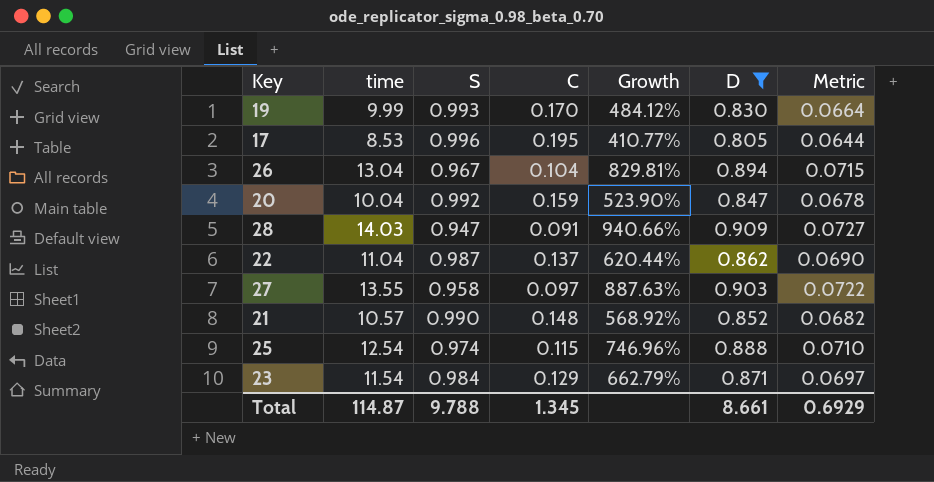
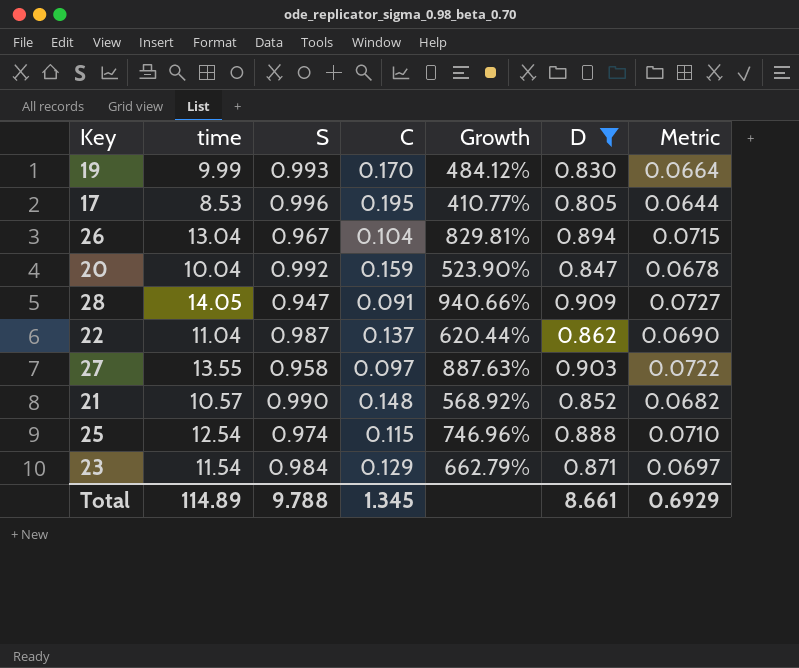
28 | time: 14.03 -> 14.05
Total | time: 114.87 -> 114.89

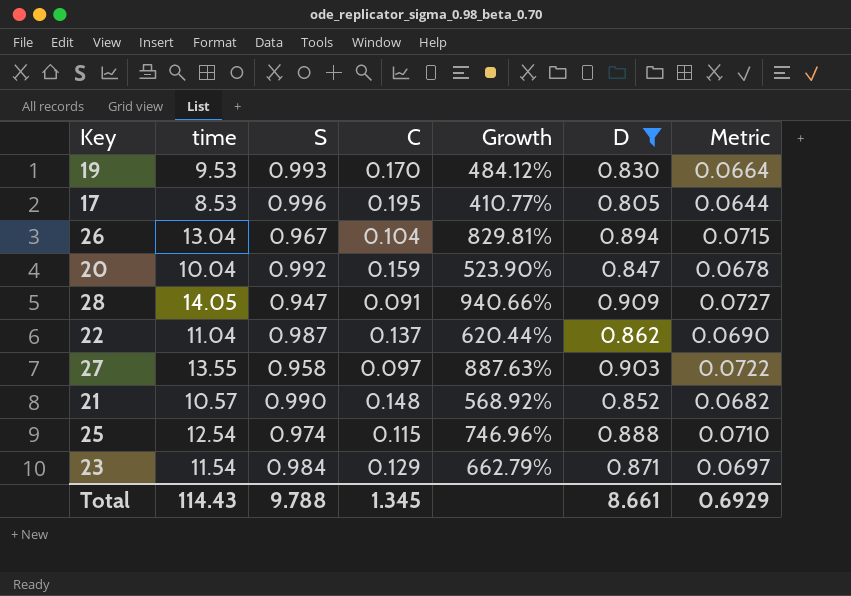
19 | time: 9.99 -> 9.53
Total | time: 114.89 -> 114.43

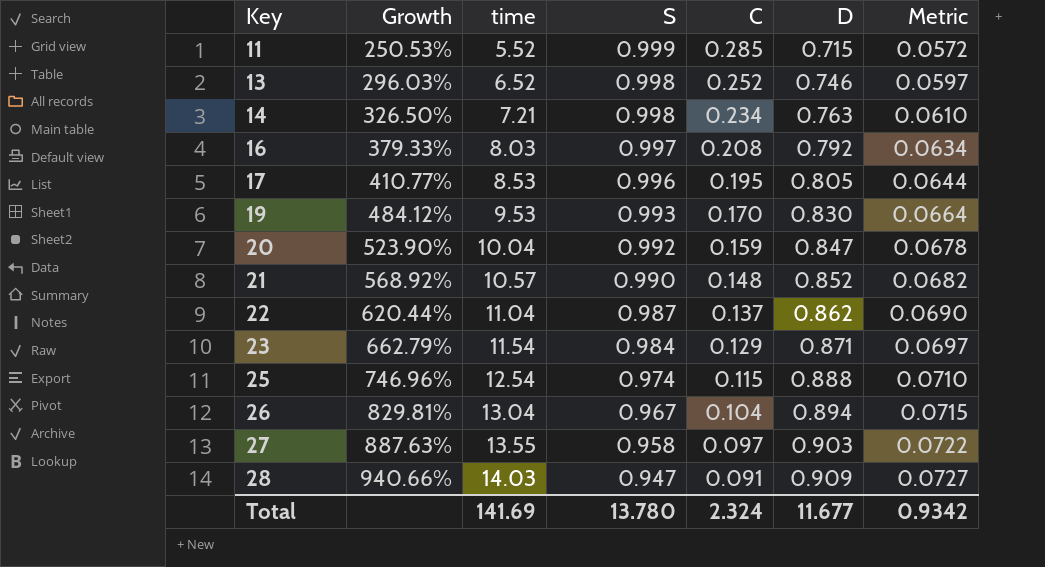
filter: D >= 0.805 -> none
row order: none -> Key ascending
column Growth | position: 5 -> 2
28 | time: 14.05 -> 14.03
Total | time: 114.43 -> 141.69
Total | S: 9.788 -> 13.780
Total | C: 1.345 -> 2.324
Total | D: 8.661 -> 11.677
Total | Metric: 0.6929 -> 0.9342

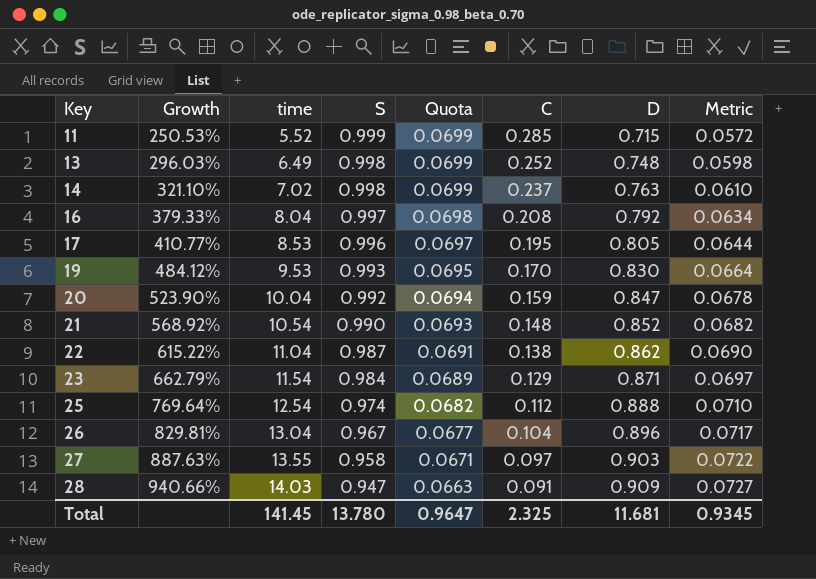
column Quota | formula: none -> [S] * 0.07
13 | time: 6.52 -> 6.49
13 | D: 0.746 -> 0.748
13 | Metric: 0.0597 -> 0.0598
14 | Growth: 326.50% -> 321.10%
14 | time: 7.21 -> 7.02
14 | C: 0.234 -> 0.237
16 | time: 8.03 -> 8.04
21 | time: 10.57 -> 10.54
22 | Growth: 620.44% -> 615.22%
22 | C: 0.137 -> 0.138
25 | Growth: 746.96% -> 769.64%
25 | C: 0.115 -> 0.112
26 | D: 0.894 -> 0.896
26 | Metric: 0.0715 -> 0.0717
Total | time: 141.69 -> 141.45
Total | C: 2.324 -> 2.325
Total | D: 11.677 -> 11.681
Total | Metric: 0.9342 -> 0.9345

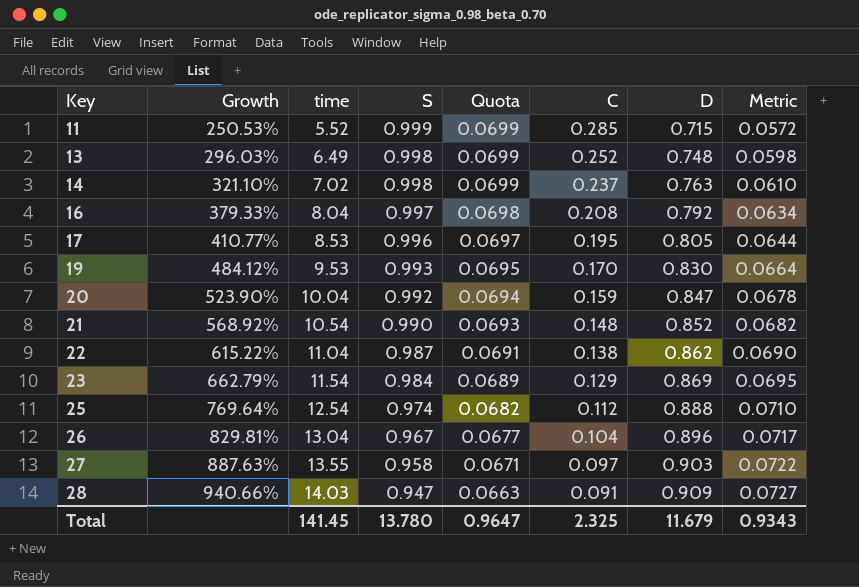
23 | D: 0.871 -> 0.869
23 | Metric: 0.0697 -> 0.0695
Total | D: 11.681 -> 11.679
Total | Metric: 0.9345 -> 0.9343

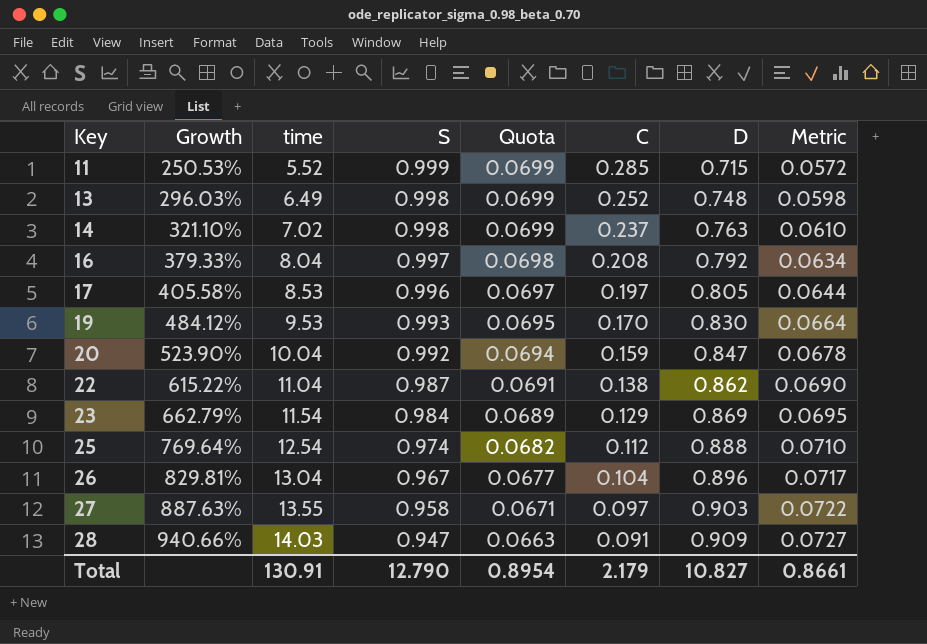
row 21: 568.92% | 10.54 | 0.990 | 0.0693 | 0.148 | 0.852 | 0.0682 -> none
17 | Growth: 410.77% -> 405.58%
17 | C: 0.195 -> 0.197
Total | time: 141.45 -> 130.91
Total | S: 13.780 -> 12.790
Total | Quota: 0.9647 -> 0.8954
Total | C: 2.325 -> 2.179
Total | D: 11.679 -> 10.827
Total | Metric: 0.9343 -> 0.8661

